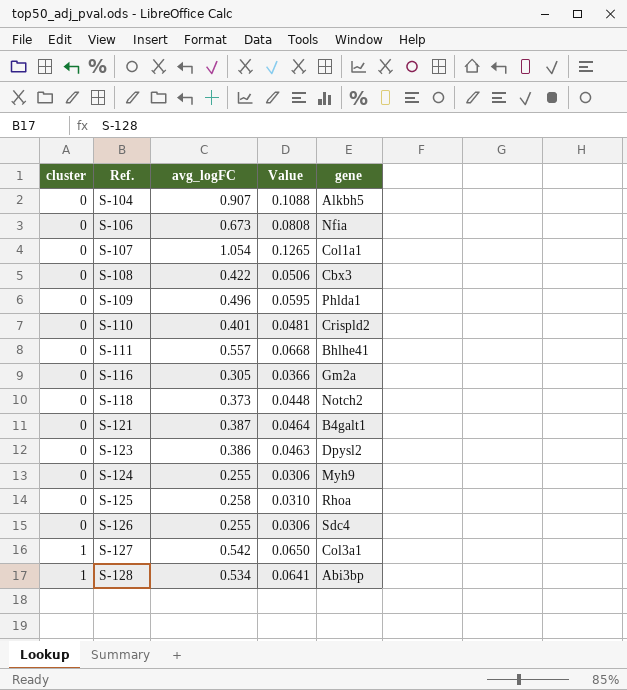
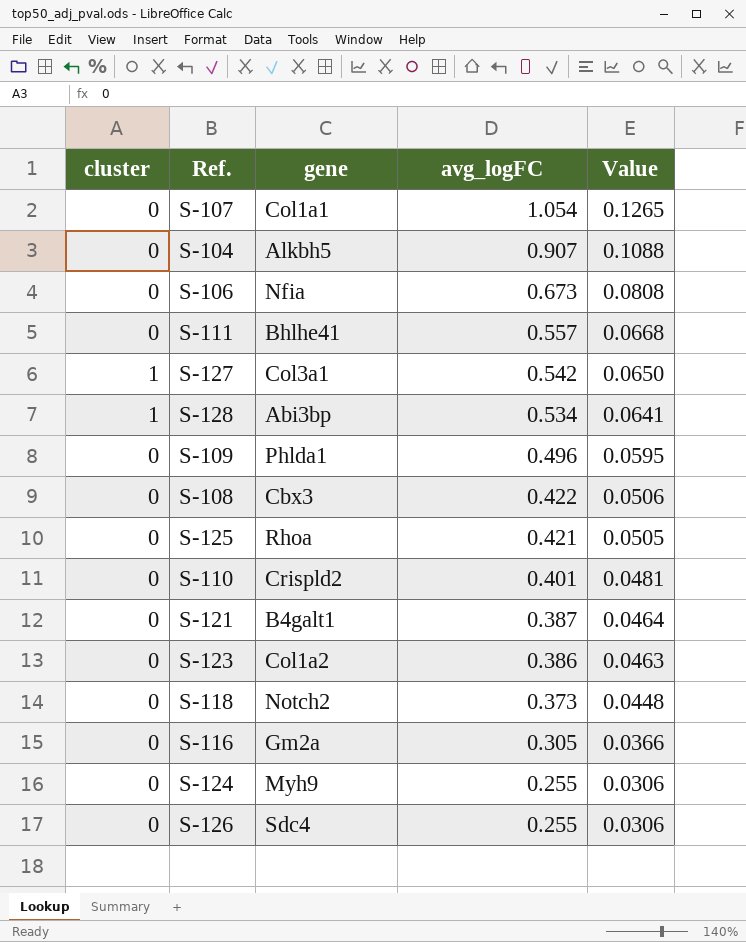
row order: cluster ascending -> avg_logFC descending
column gene | position: 5 -> 3
S-125 | avg_logFC: 0.258 -> 0.421
S-125 | Value: 0.0310 -> 0.0505
S-123 | gene: Dpysl2 -> Col1a2

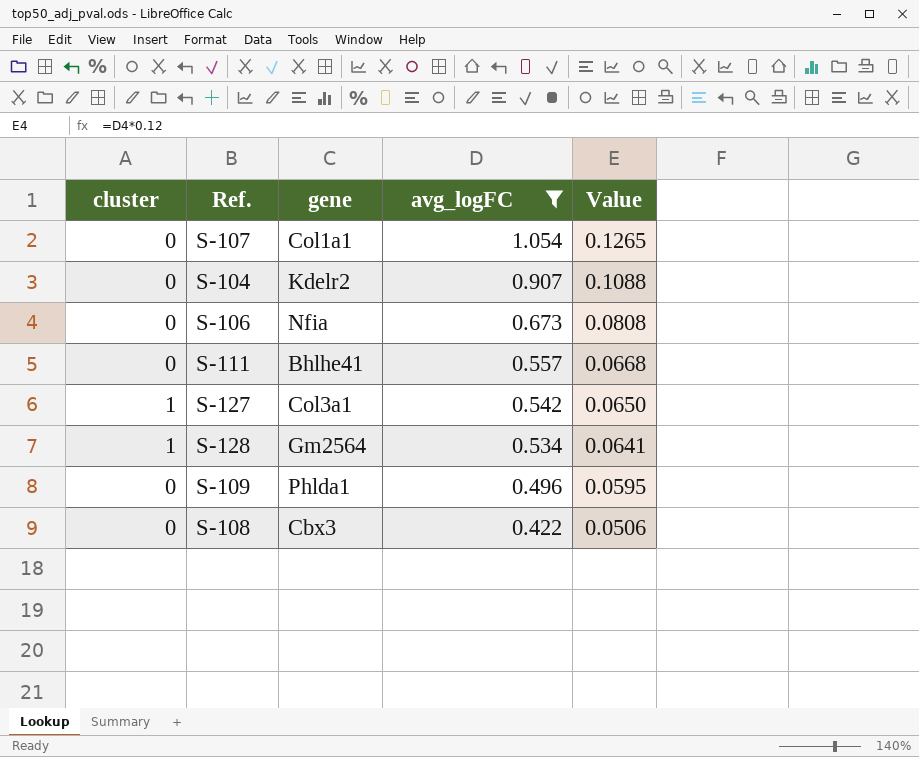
filter: none -> avg_logFC >= 0.422
S-104 | gene: Alkbh5 -> Kdelr2
S-128 | gene: Abi3bp -> Gm2564

